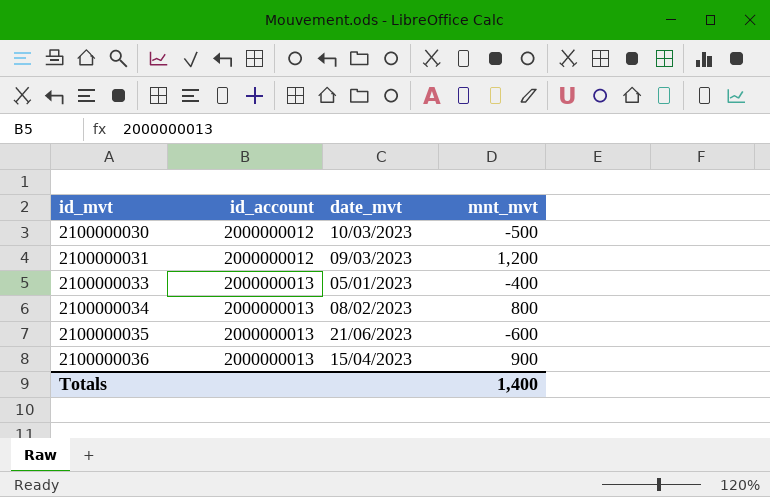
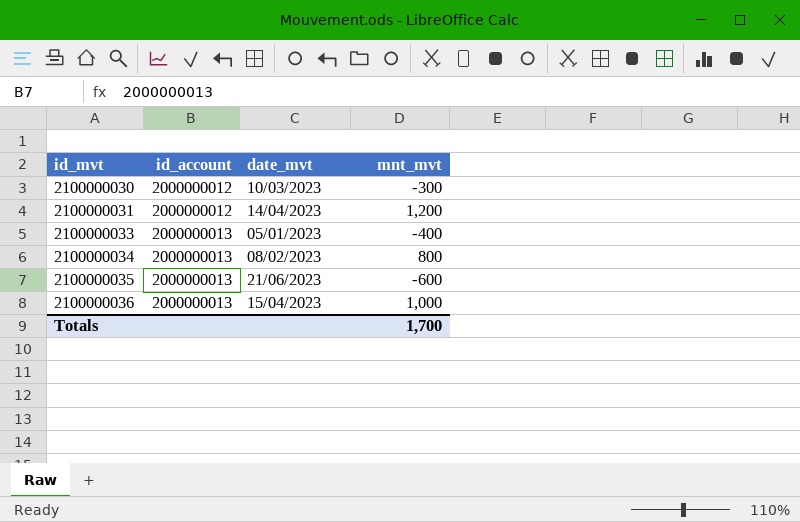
2100000030 | mnt_mvt: -500 -> -300
2100000031 | date_mvt: 09/03/2023 -> 14/04/2023
2100000036 | mnt_mvt: 900 -> 1,000
Totals | mnt_mvt: 1,400 -> 1,700

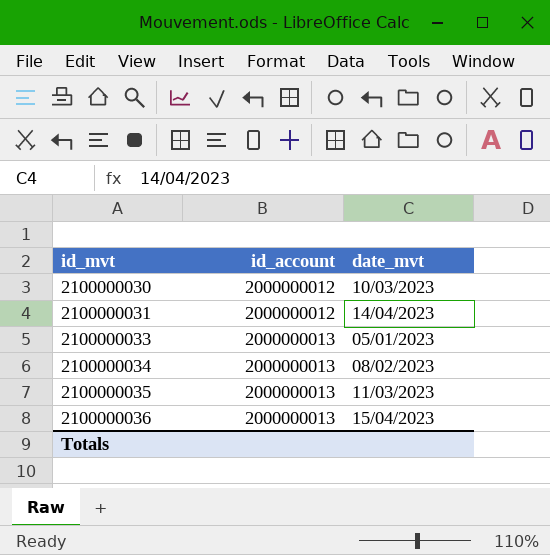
column mnt_mvt | position: 4 -> none
2100000035 | date_mvt: 21/06/2023 -> 11/03/2023

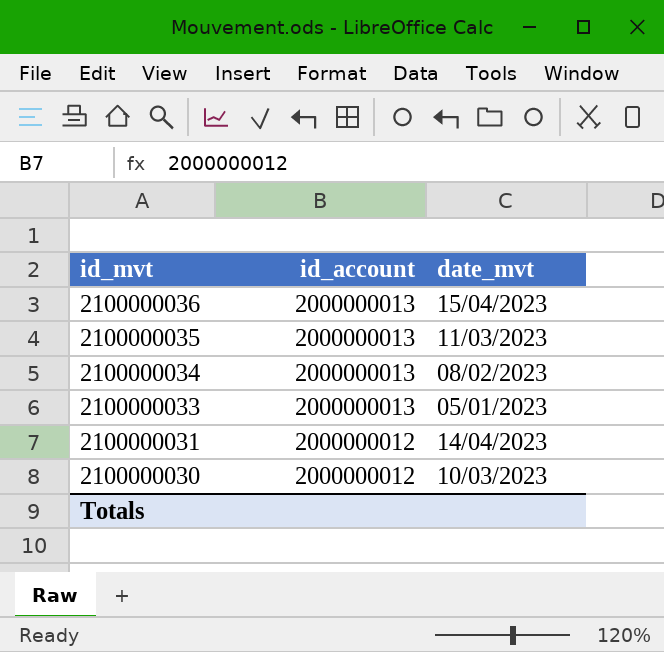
row order: id_mvt ascending -> id_mvt descending

